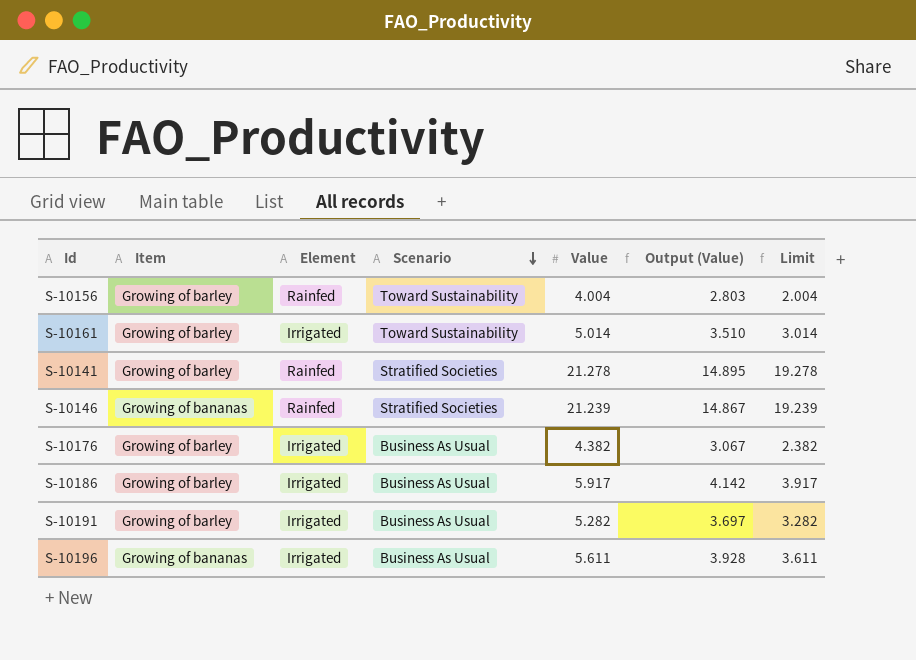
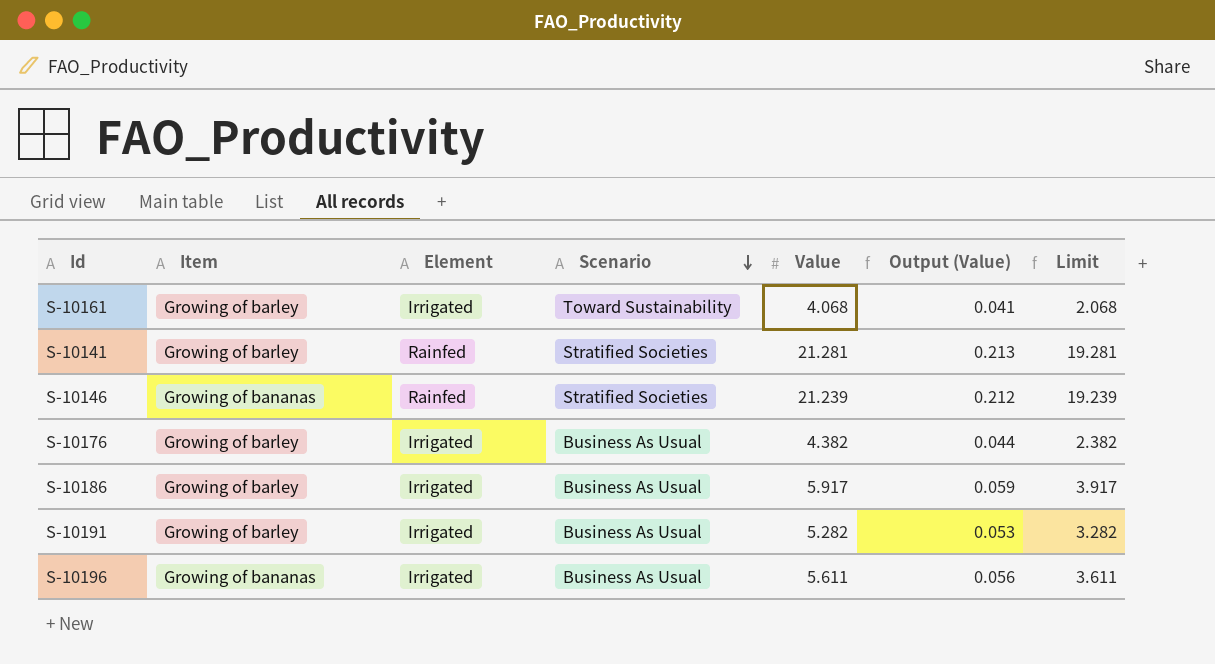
column Output (Value) | formula: [Value] * 0.7 -> [Value] * 0.01
row S-10156: Growing of barley | Rainfed | Toward Sustainability | 4.004 | 2.803 | 2.004 -> none
S-10161 | Value: 5.014 -> 4.068
S-10161 | Limit: 3.014 -> 2.068
S-10141 | Value: 21.278 -> 21.281
S-10141 | Limit: 19.278 -> 19.281

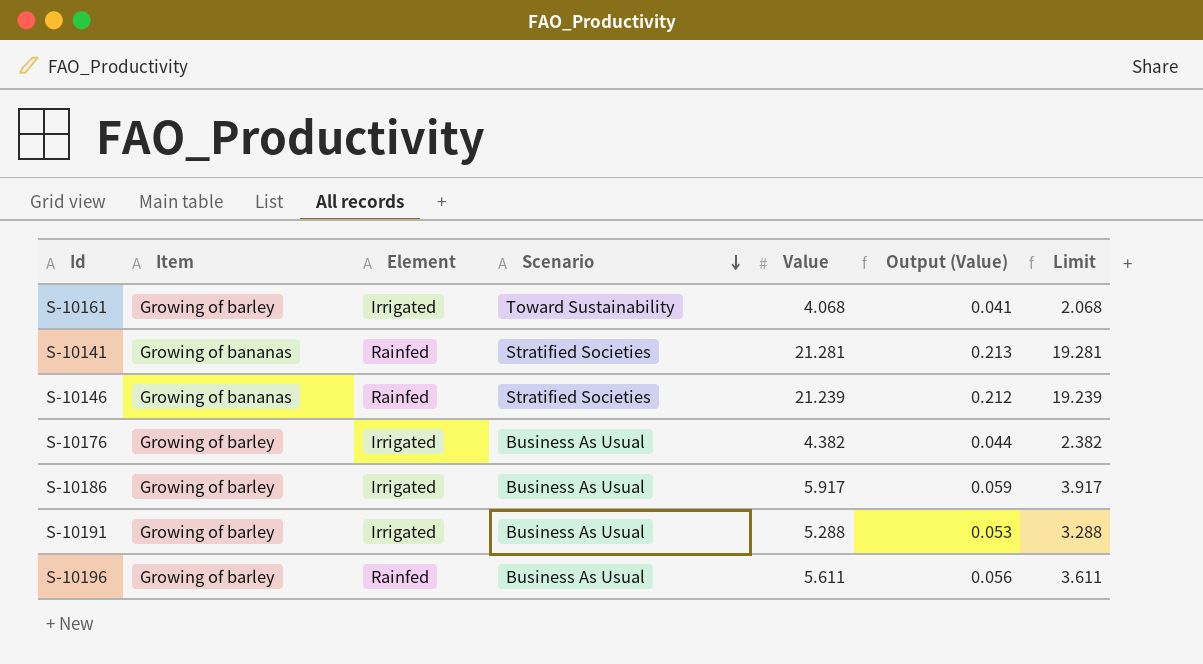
S-10141 | Item: Growing of barley -> Growing of bananas
S-10191 | Value: 5.282 -> 5.288
S-10191 | Limit: 3.282 -> 3.288
S-10196 | Item: Growing of bananas -> Growing of barley
S-10196 | Element: Irrigated -> Rainfed

